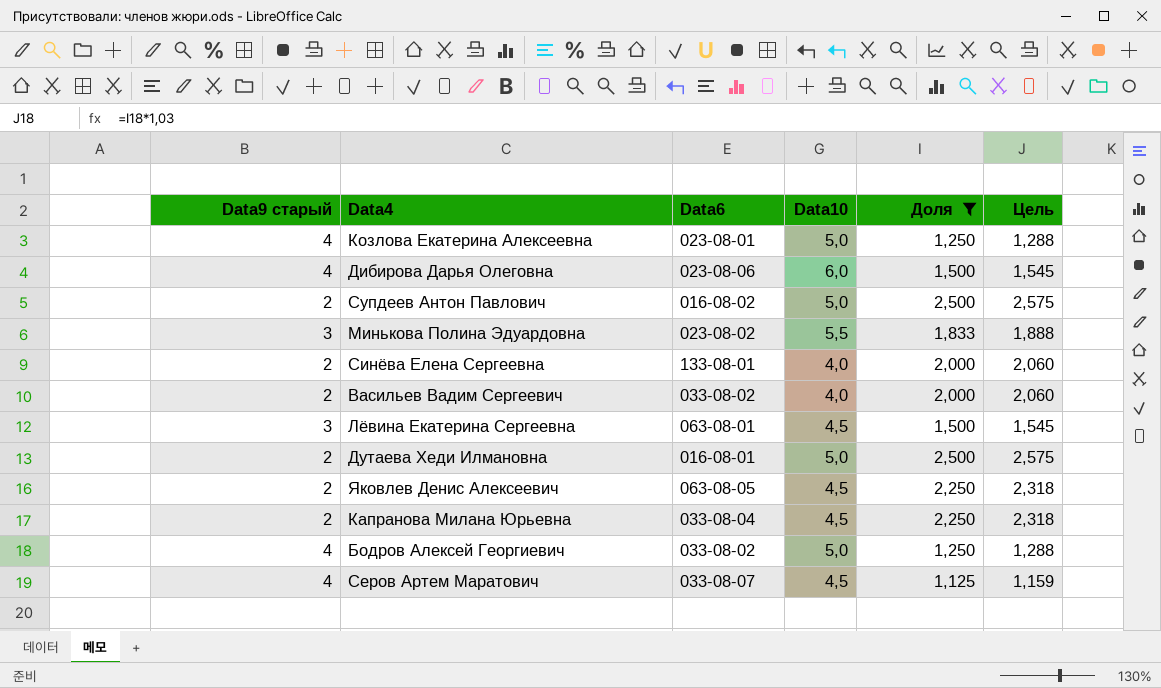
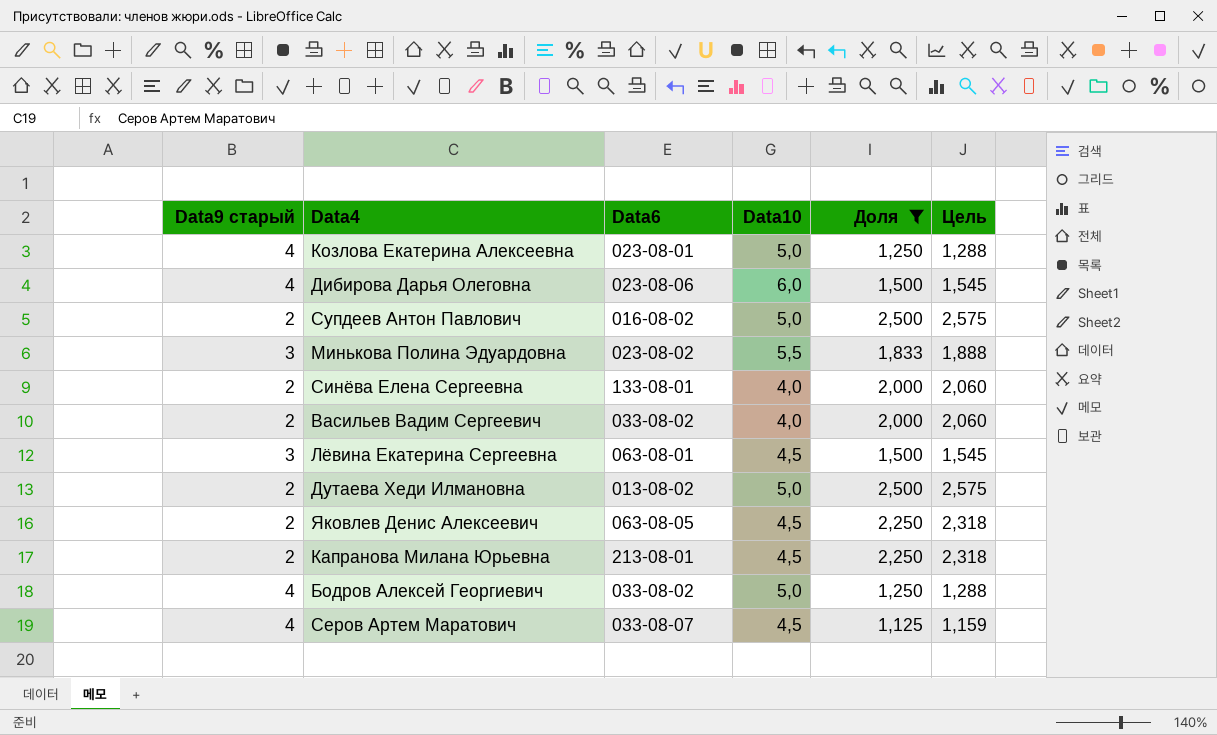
Дутаева Хеди Илмановна | Data6: 016-08-01 -> 013-08-02
Капранова Милана Юрьевна | Data6: 033-08-04 -> 213-08-01

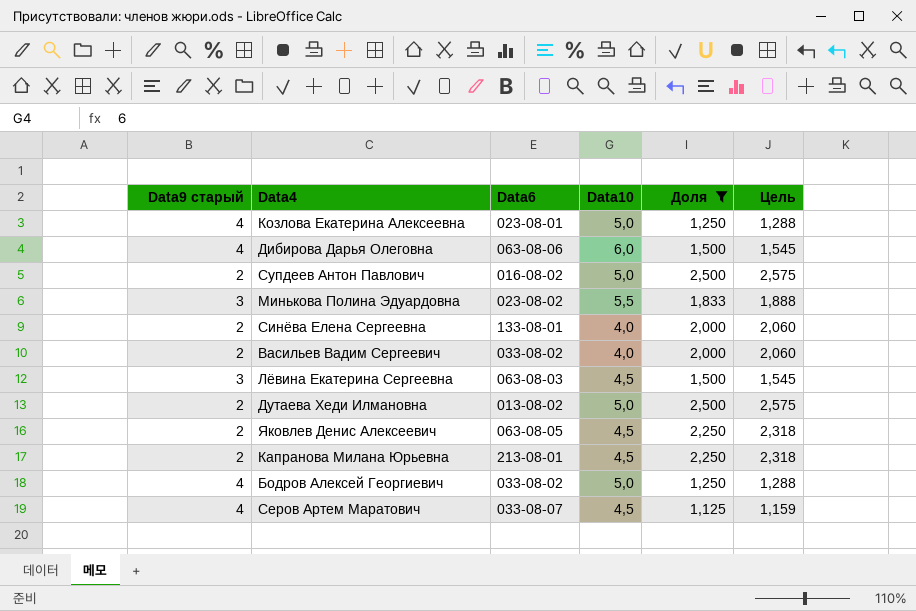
Дибирова Дарья Олеговна | Data6: 023-08-06 -> 063-08-06
Лёвина Екатерина Сергеевна | Data6: 063-08-01 -> 063-08-03

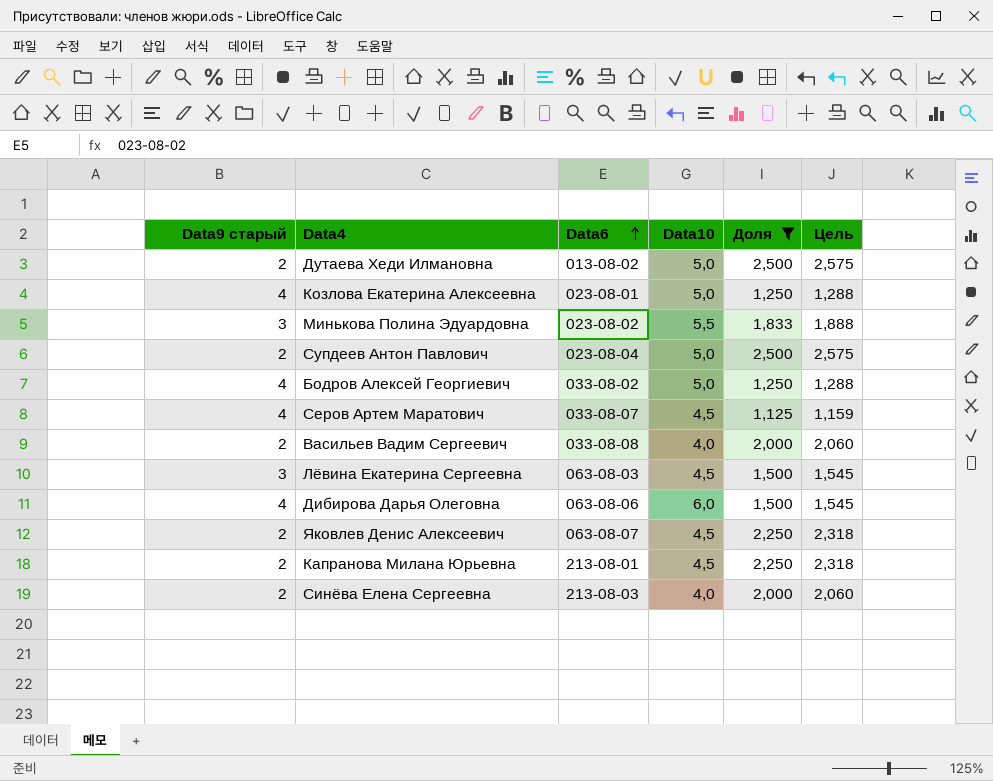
row order: none -> Data6 ascending
Супдеев Антон Павлович | Data6: 016-08-02 -> 023-08-04
Васильев Вадим Сергеевич | Data6: 033-08-02 -> 033-08-08
Яковлев Денис Алексеевич | Data6: 063-08-05 -> 063-08-07
Синёва Елена Сергеевна | Data6: 133-08-01 -> 213-08-03

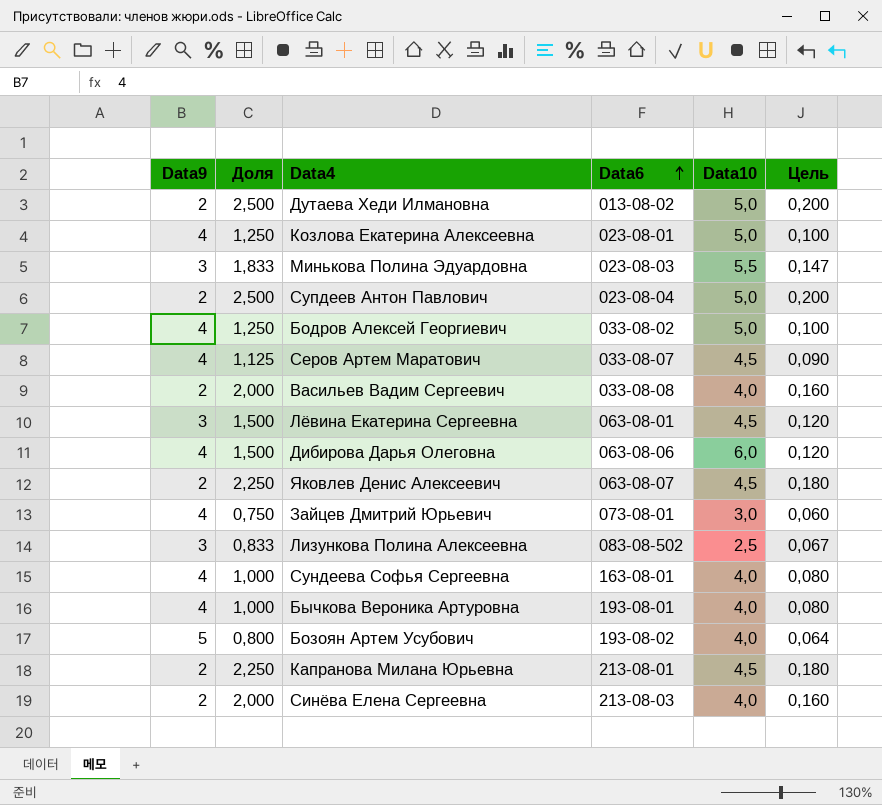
filter: Доля >= 1,125 -> none
column name: Data9 старый -> Data9
column Доля | position: 5 -> 2
column Цель | formula: [Доля] * 1,03 -> [Доля] * 0,08
Минькова Полина Эдуардовна | Data6: 023-08-02 -> 023-08-03
Лёвина Екатерина Сергеевна | Data6: 063-08-03 -> 063-08-01

